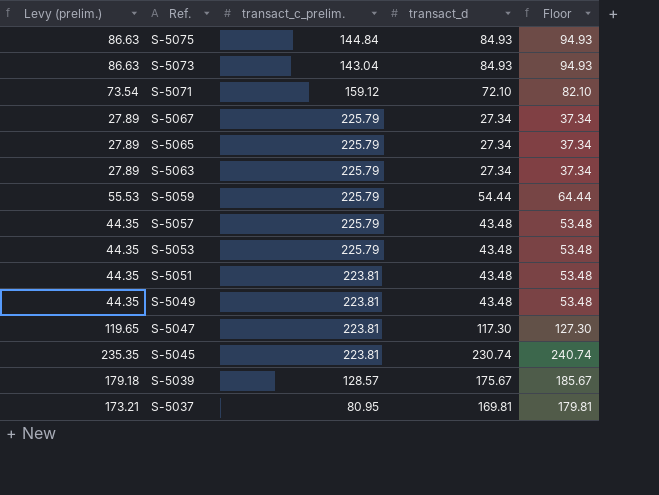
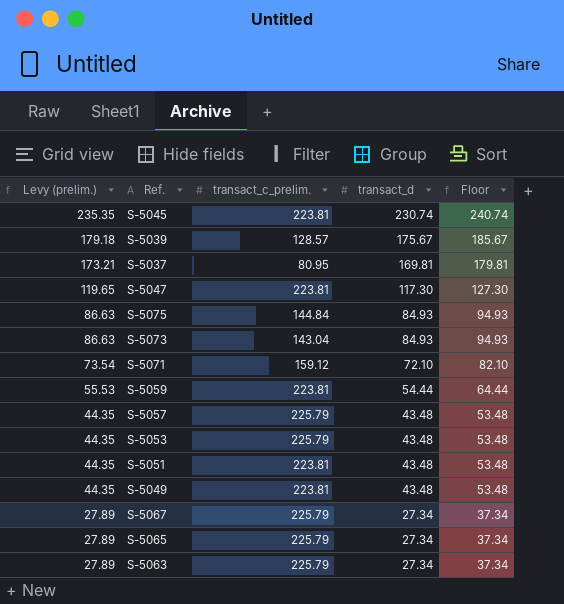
row order: Ref. descending -> Levy (prelim.) descending
S-5059 | transact_c_prelim.: 225.79 -> 223.81

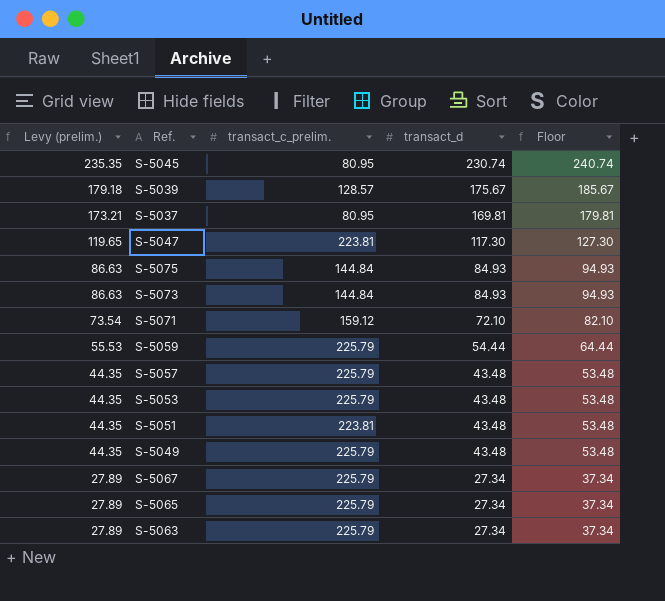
S-5045 | transact_c_prelim.: 223.81 -> 80.95
S-5073 | transact_c_prelim.: 143.04 -> 144.84
S-5059 | transact_c_prelim.: 223.81 -> 225.79
S-5049 | transact_c_prelim.: 223.81 -> 225.79

